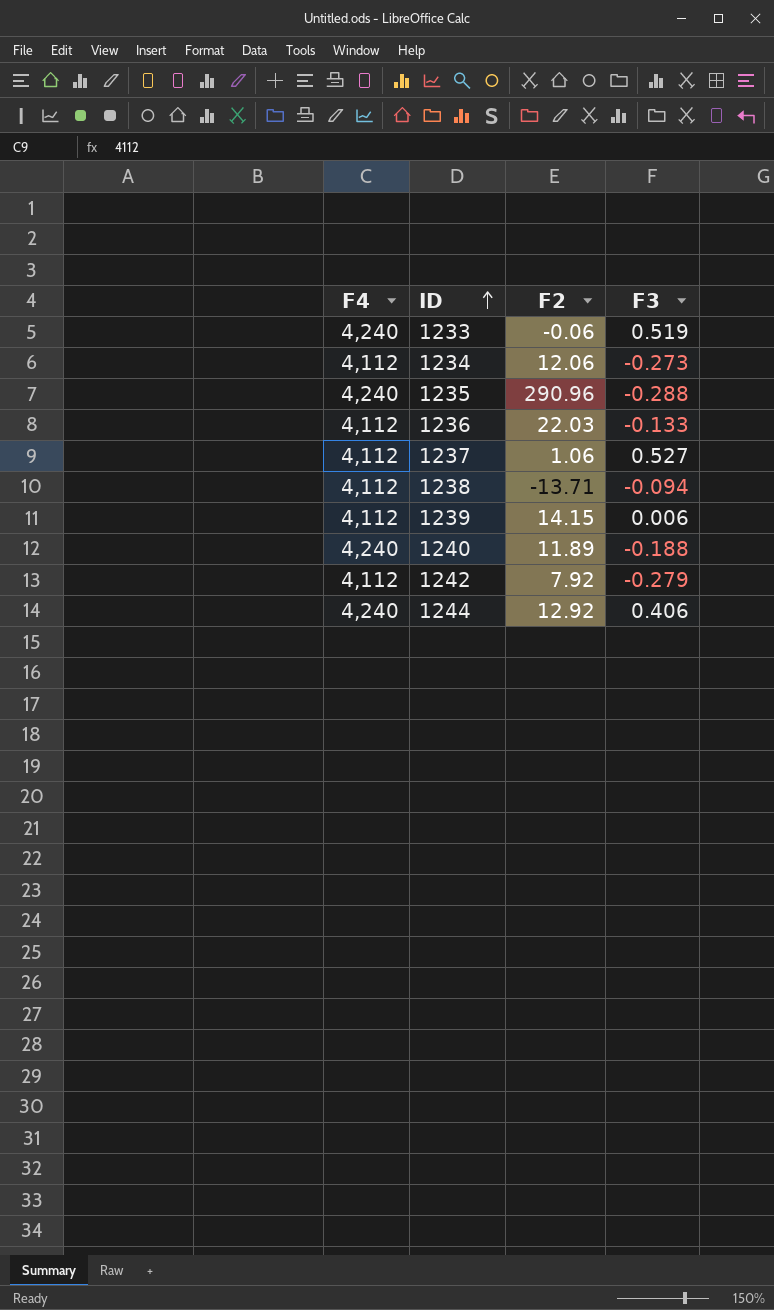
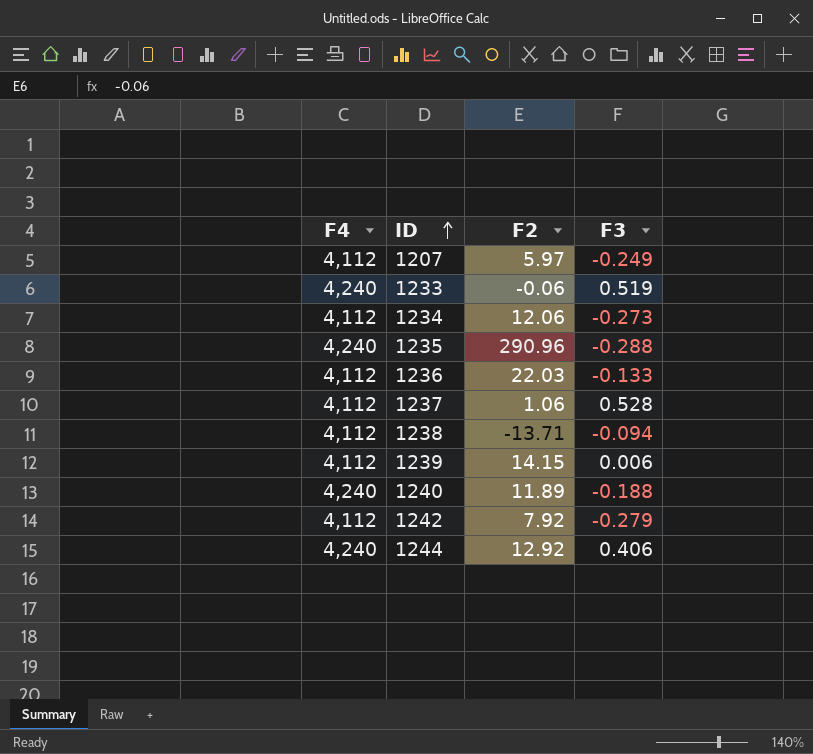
row 1207: none -> 4,112 | 5.97 | -0.249
1237 | F3: 0.527 -> 0.528

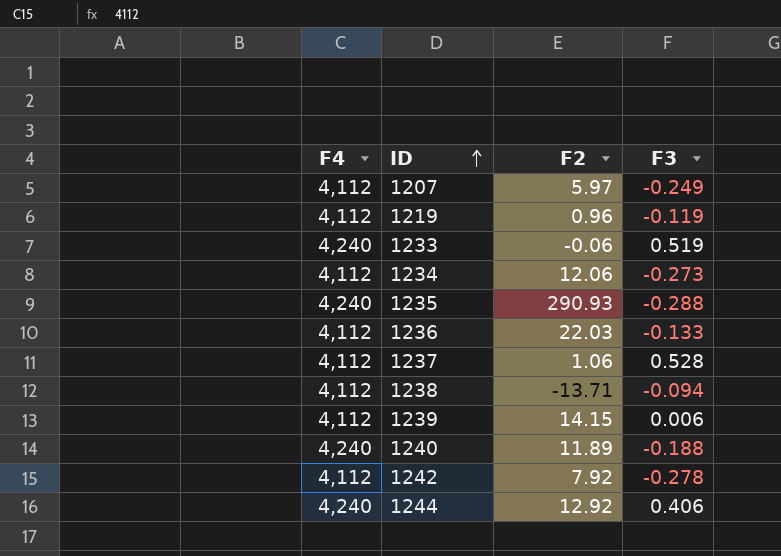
row 1219: none -> 4,112 | 0.96 | -0.119
1235 | F2: 290.96 -> 290.93
1242 | F3: -0.279 -> -0.278

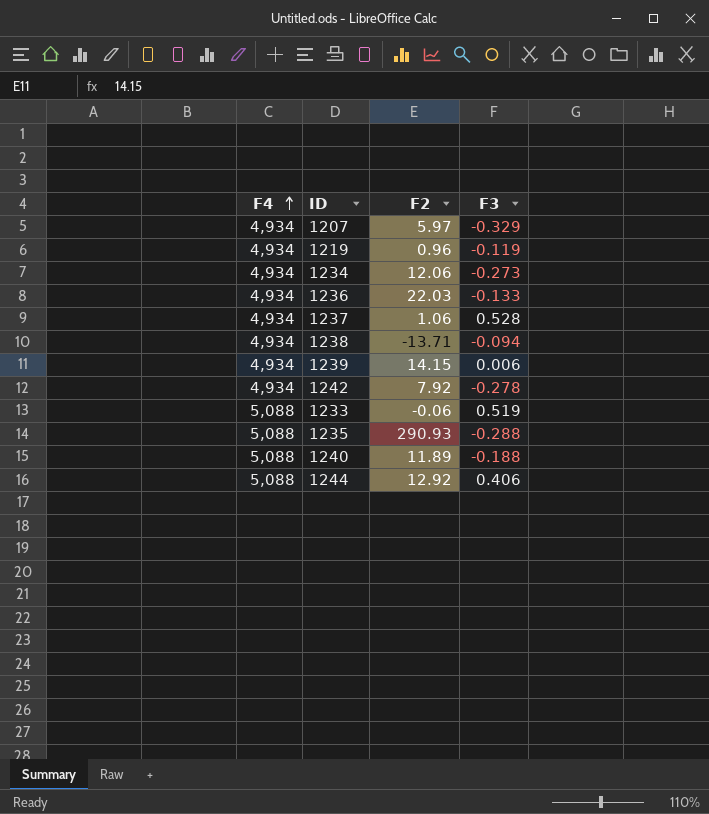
row order: ID ascending -> F4 ascending
1207 | F4: 4,112 -> 4,934
1207 | F3: -0.249 -> -0.329
1219 | F4: 4,112 -> 4,934
1234 | F4: 4,112 -> 4,934
1236 | F4: 4,112 -> 4,934
1237 | F4: 4,112 -> 4,934
1238 | F4: 4,112 -> 4,934
1239 | F4: 4,112 -> 4,934
1242 | F4: 4,112 -> 4,934
1233 | F4: 4,240 -> 5,088
1235 | F4: 4,240 -> 5,088
1240 | F4: 4,240 -> 5,088
1244 | F4: 4,240 -> 5,088

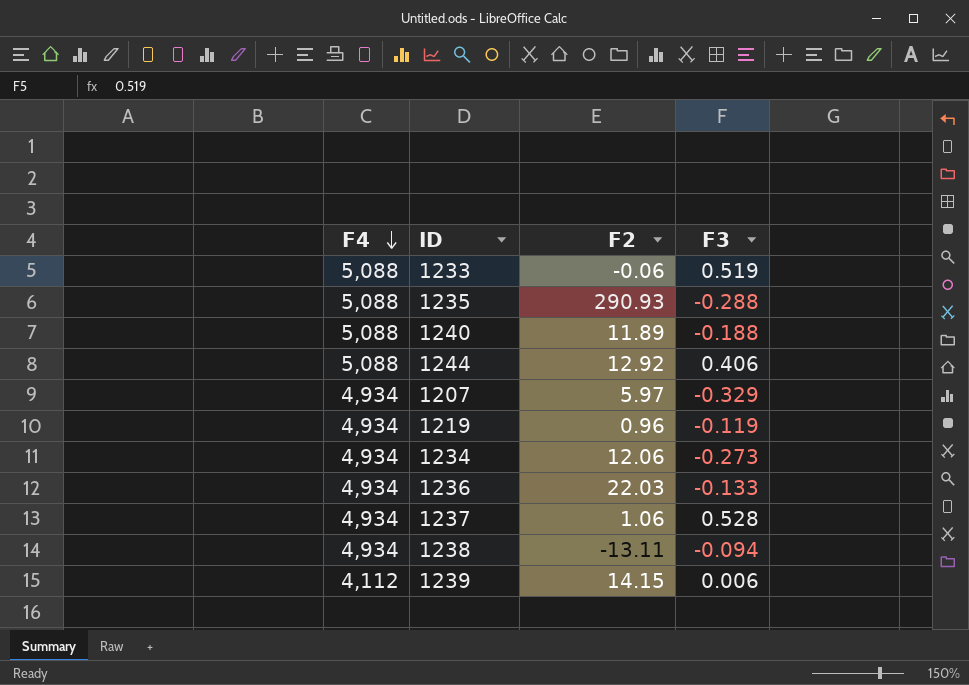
row order: F4 ascending -> F4 descending
row 1242: 4,934 | 7.92 | -0.278 -> none
1238 | F2: -13.71 -> -13.11
1239 | F4: 4,934 -> 4,112

